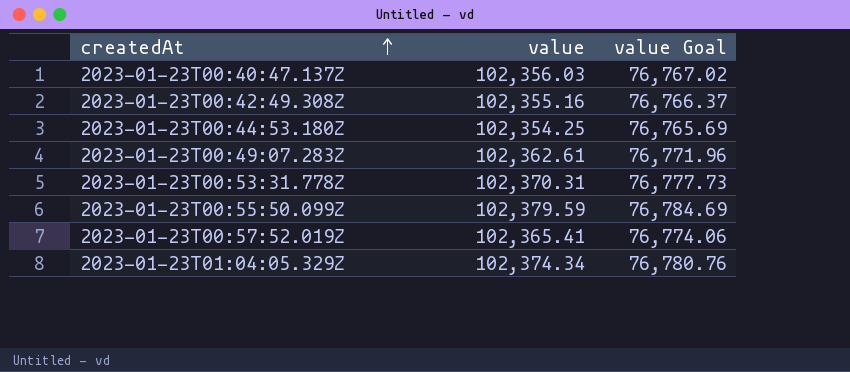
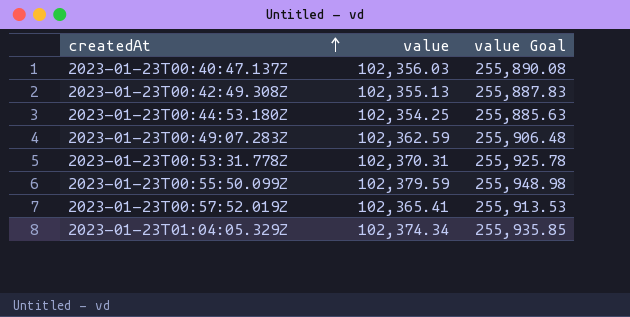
column value Goal | formula: [value] * 0.75 -> [value] * 2.5
2023-01-23T00:42:49.308Z | value: 102,355.16 -> 102,355.13
2023-01-23T00:49:07.283Z | value: 102,362.61 -> 102,362.59

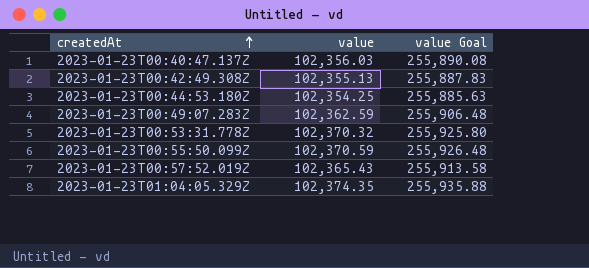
2023-01-23T00:53:31.778Z | value: 102,370.31 -> 102,370.32
2023-01-23T00:53:31.778Z | value Goal: 255,925.78 -> 255,925.80
2023-01-23T00:55:50.099Z | value: 102,379.59 -> 102,370.59
2023-01-23T00:55:50.099Z | value Goal: 255,948.98 -> 255,926.48
2023-01-23T00:57:52.019Z | value: 102,365.41 -> 102,365.43
2023-01-23T00:57:52.019Z | value Goal: 255,913.53 -> 255,913.58
2023-01-23T01:04:05.329Z | value: 102,374.34 -> 102,374.35
2023-01-23T01:04:05.329Z | value Goal: 255,935.85 -> 255,935.88

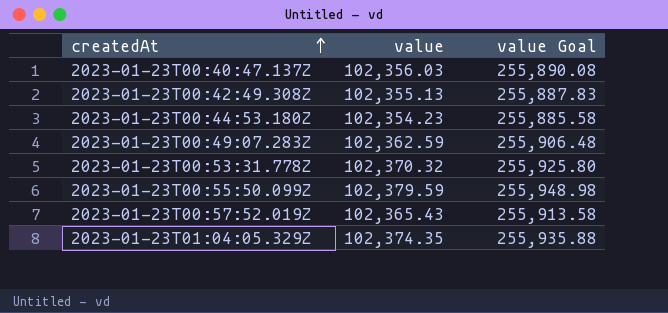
2023-01-23T00:44:53.180Z | value: 102,354.25 -> 102,354.23
2023-01-23T00:44:53.180Z | value Goal: 255,885.63 -> 255,885.58
2023-01-23T00:55:50.099Z | value: 102,370.59 -> 102,379.59
2023-01-23T00:55:50.099Z | value Goal: 255,926.48 -> 255,948.98

